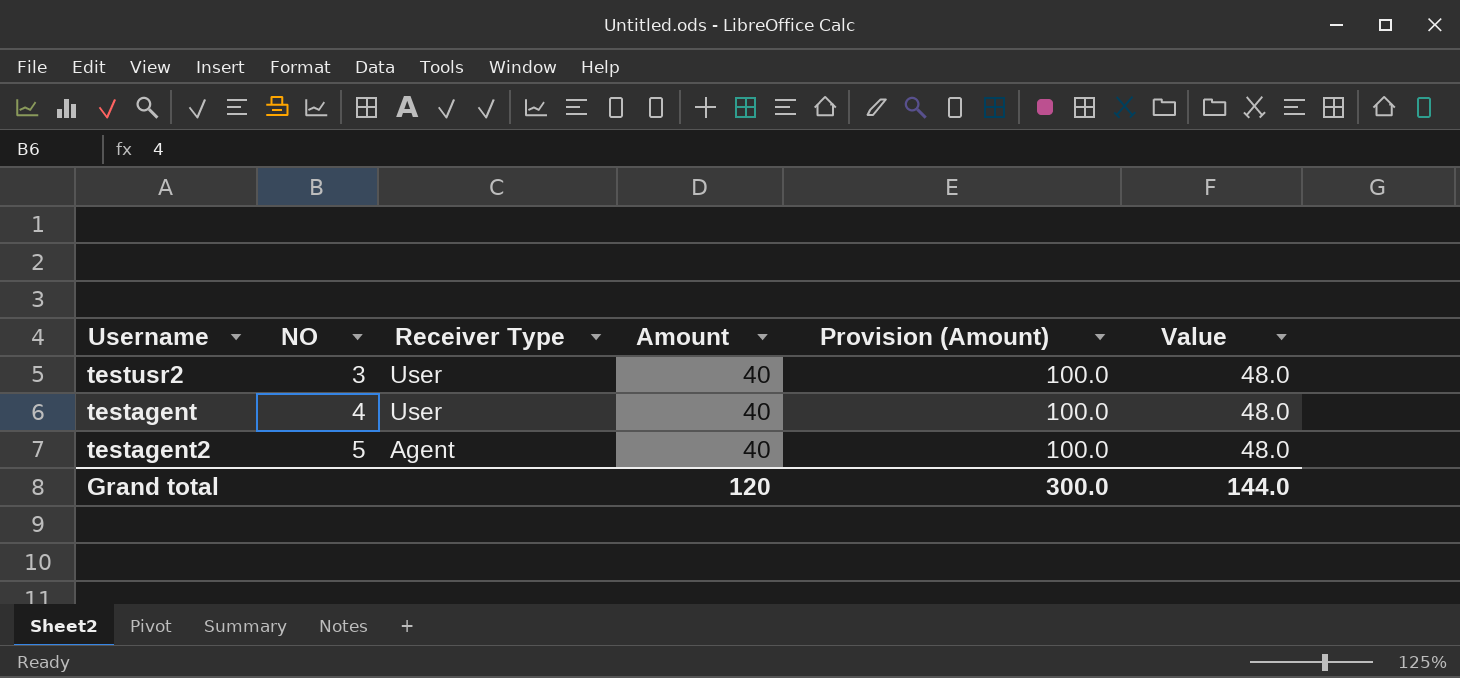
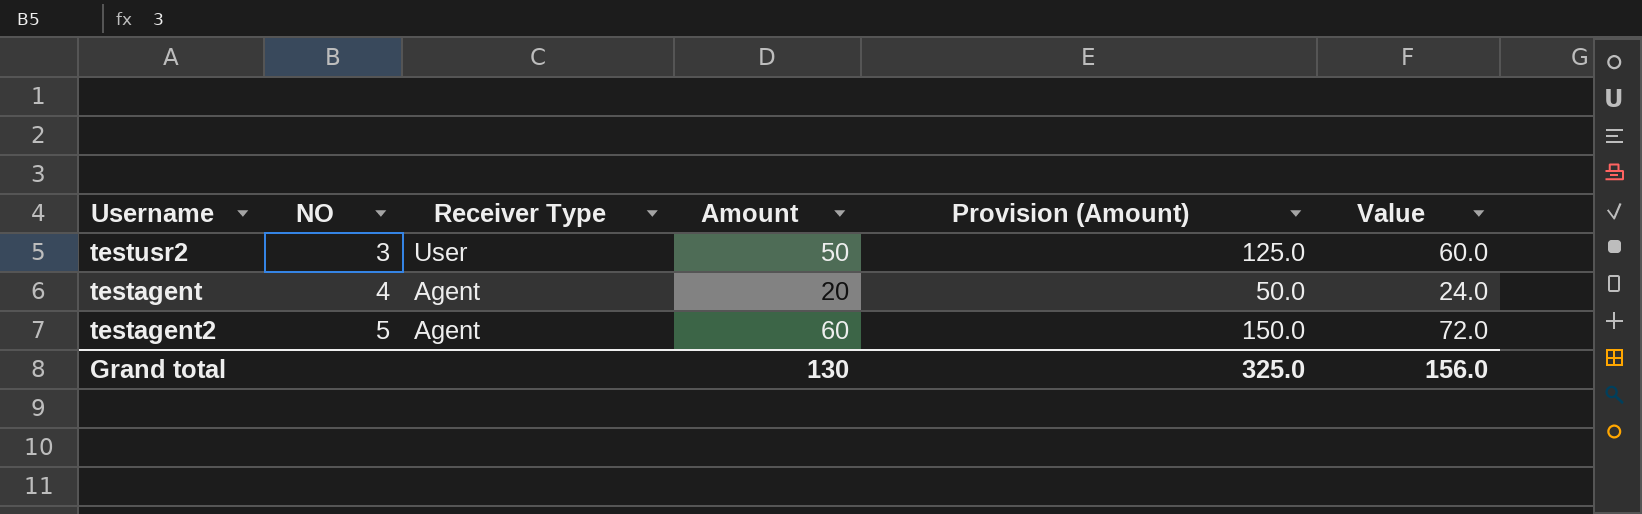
testusr2 | Amount: 40 -> 50
testusr2 | Provision (Amount): 100.0 -> 125.0
testusr2 | Value: 48.0 -> 60.0
testagent | Receiver Type: User -> Agent
testagent | Amount: 40 -> 20
testagent | Provision (Amount): 100.0 -> 50.0
testagent | Value: 48.0 -> 24.0
testagent2 | Amount: 40 -> 60
testagent2 | Provision (Amount): 100.0 -> 150.0
testagent2 | Value: 48.0 -> 72.0
Grand total | Amount: 120 -> 130
Grand total | Provision (Amount): 300.0 -> 325.0
Grand total | Value: 144.0 -> 156.0

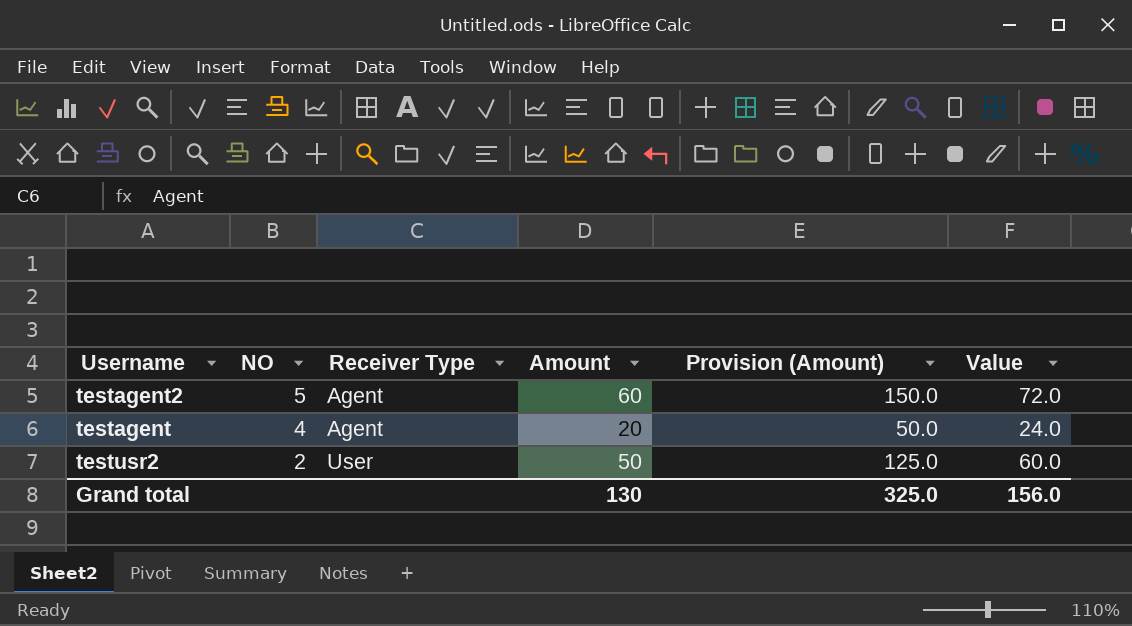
row order: NO ascending -> NO descending
testusr2 | NO: 3 -> 2

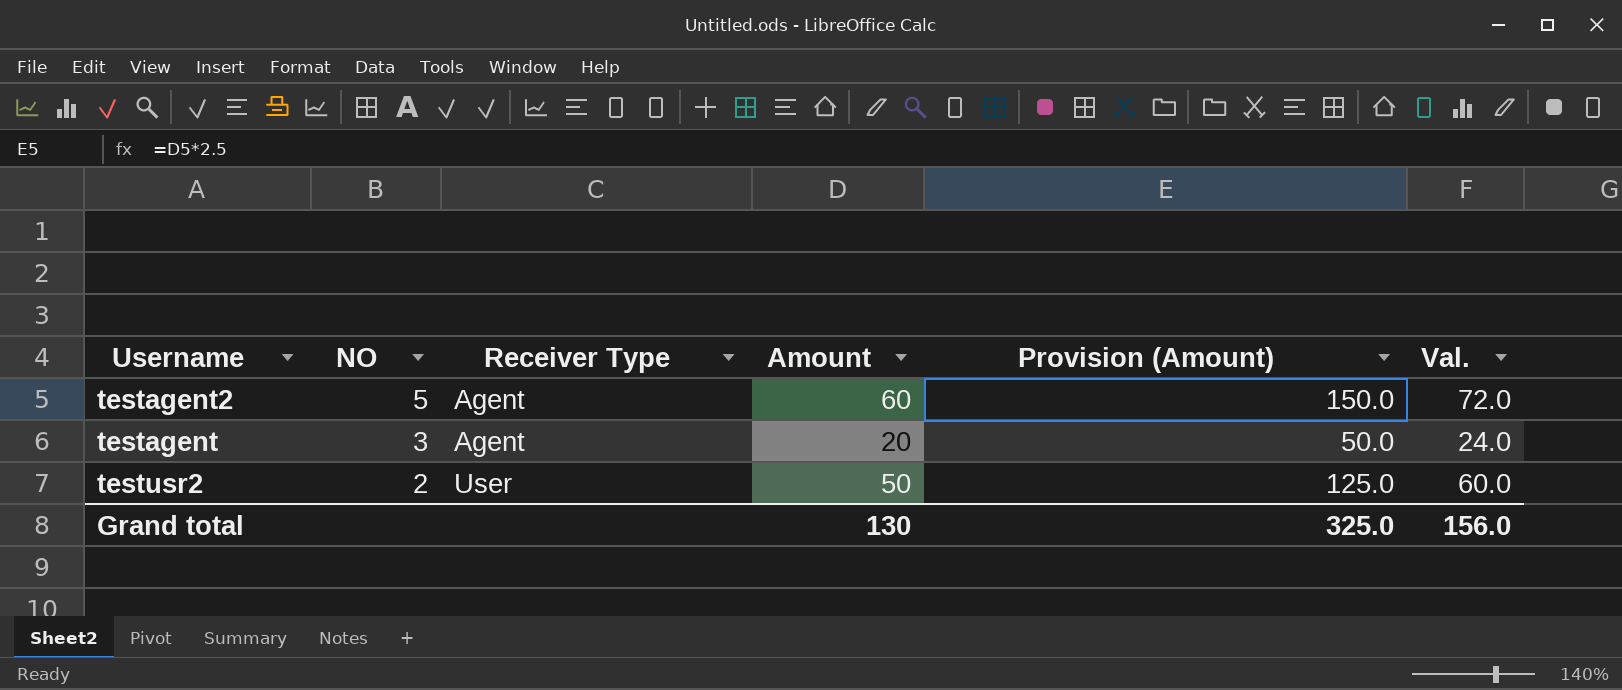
column name: Value -> Val.
testagent | NO: 4 -> 3

